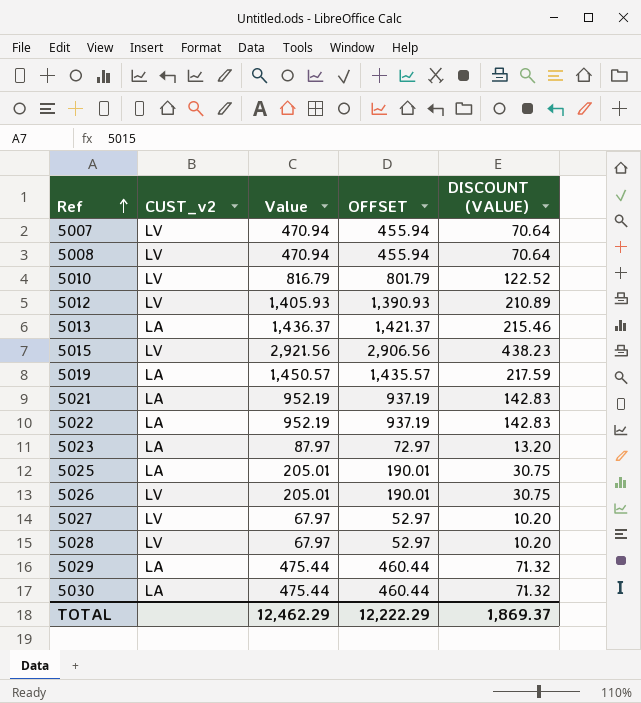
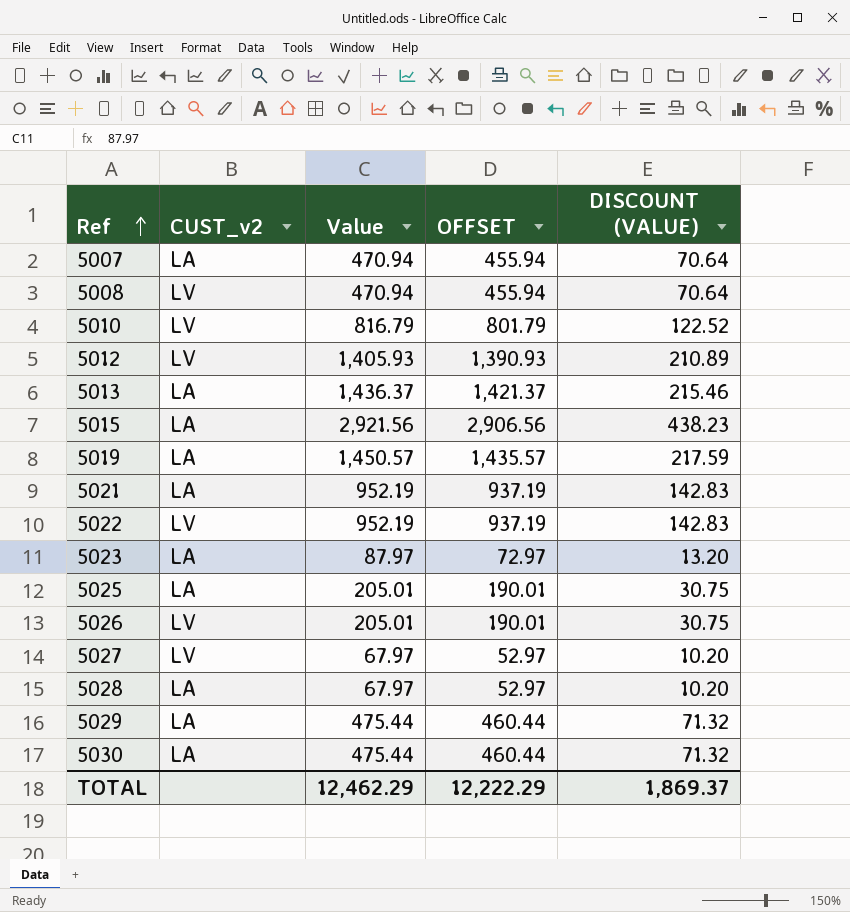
5007 | CUST_v2: LV -> LA
5015 | CUST_v2: LV -> LA
5022 | CUST_v2: LA -> LV
5028 | CUST_v2: LV -> LA

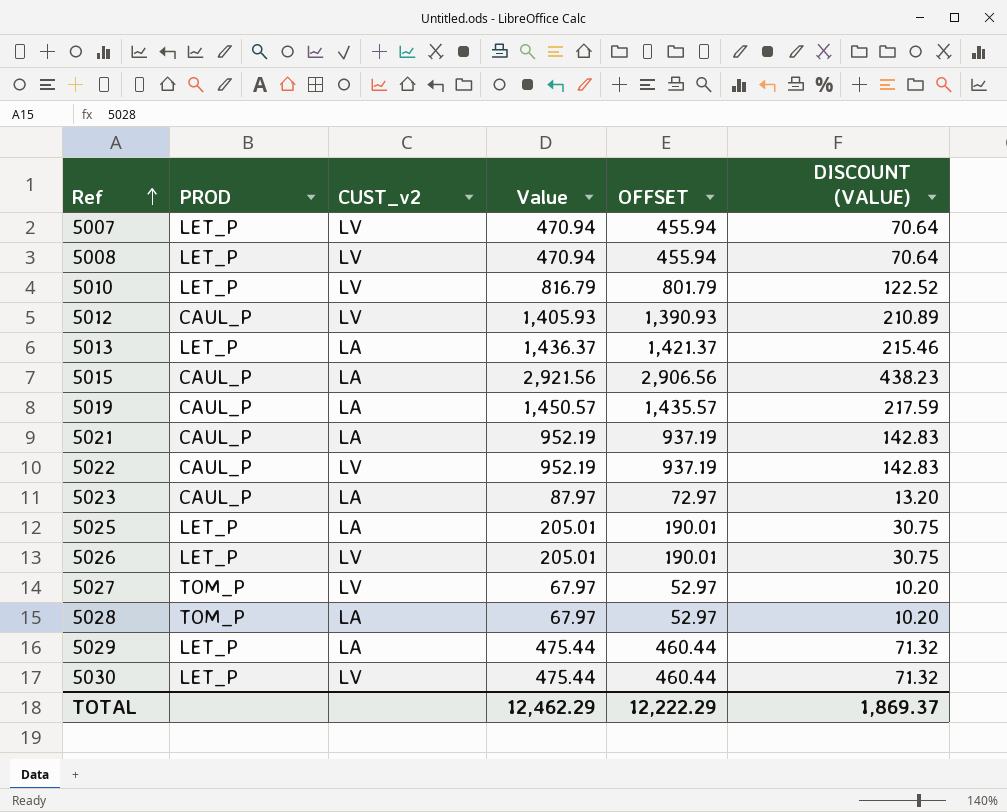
column PROD | position: none -> 2
5007 | CUST_v2: LA -> LV
5030 | CUST_v2: LA -> LV

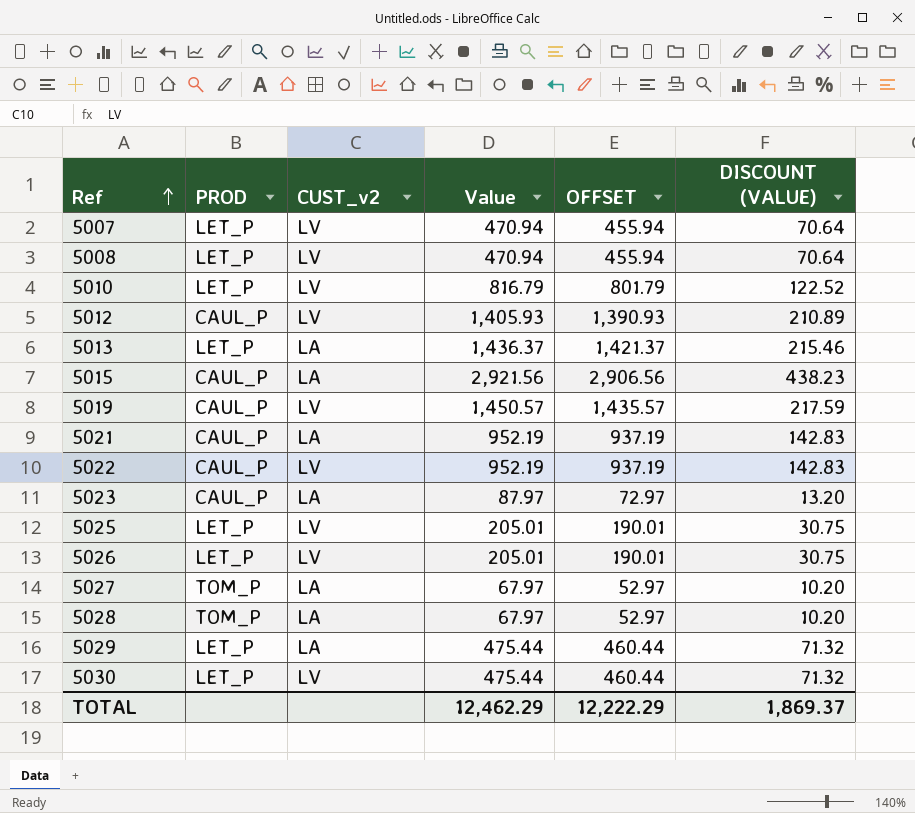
5019 | CUST_v2: LA -> LV
5025 | CUST_v2: LA -> LV
5027 | CUST_v2: LV -> LA

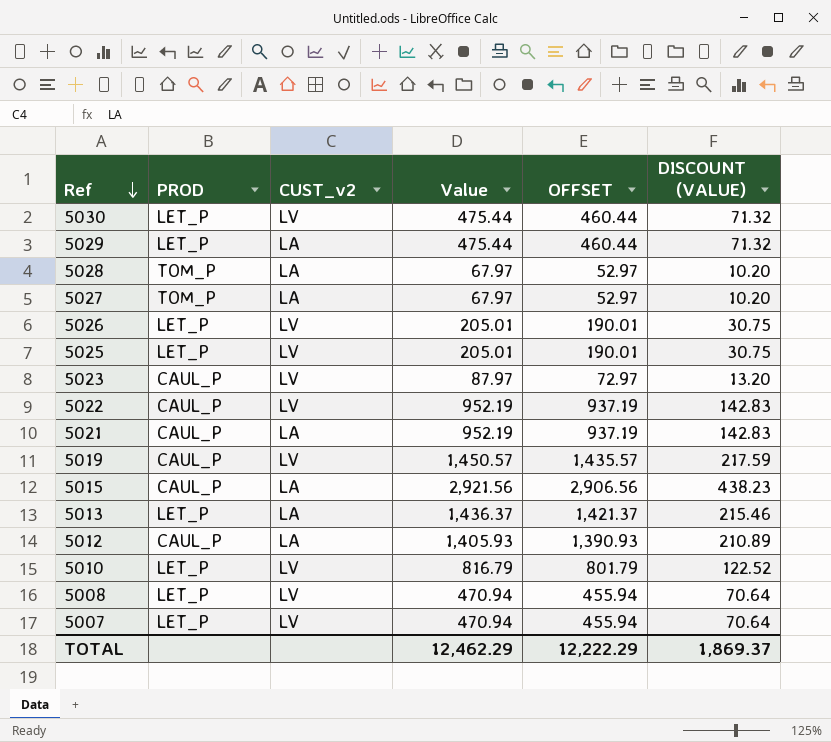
row order: Ref ascending -> Ref descending
5023 | CUST_v2: LA -> LV
5012 | CUST_v2: LV -> LA

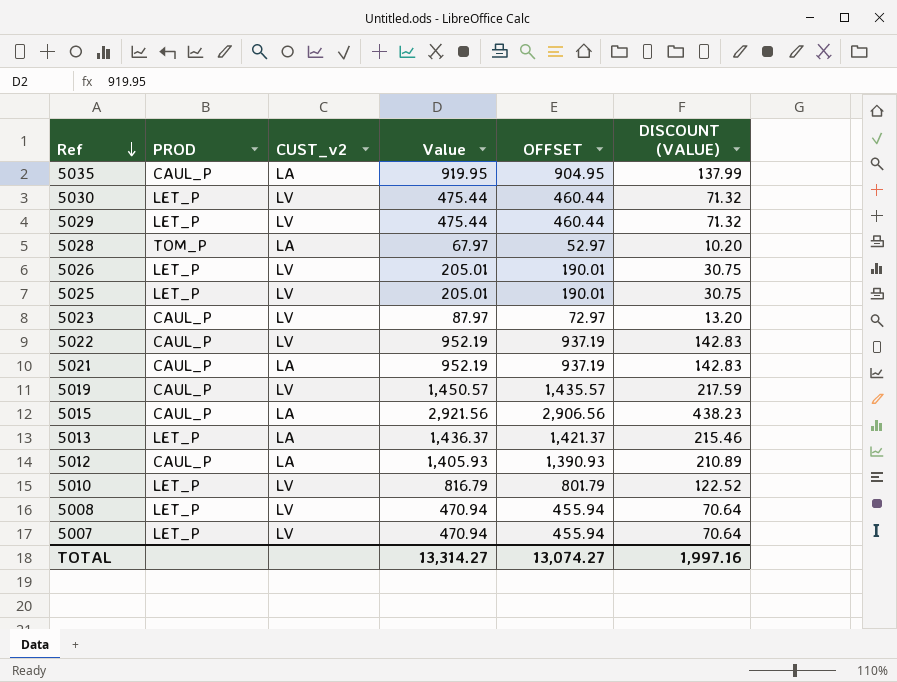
row 5027: TOM_P | LA | 67.97 | 52.97 | 10.20 -> none
row 5035: none -> CAUL_P | LA | 919.95 | 904.95 | 137.99
5029 | CUST_v2: LA -> LV
TOTAL | Value: 12,462.29 -> 13,314.27
TOTAL | OFFSET: 12,222.29 -> 13,074.27
TOTAL | DISCOUNT (VALUE): 1,869.37 -> 1,997.16

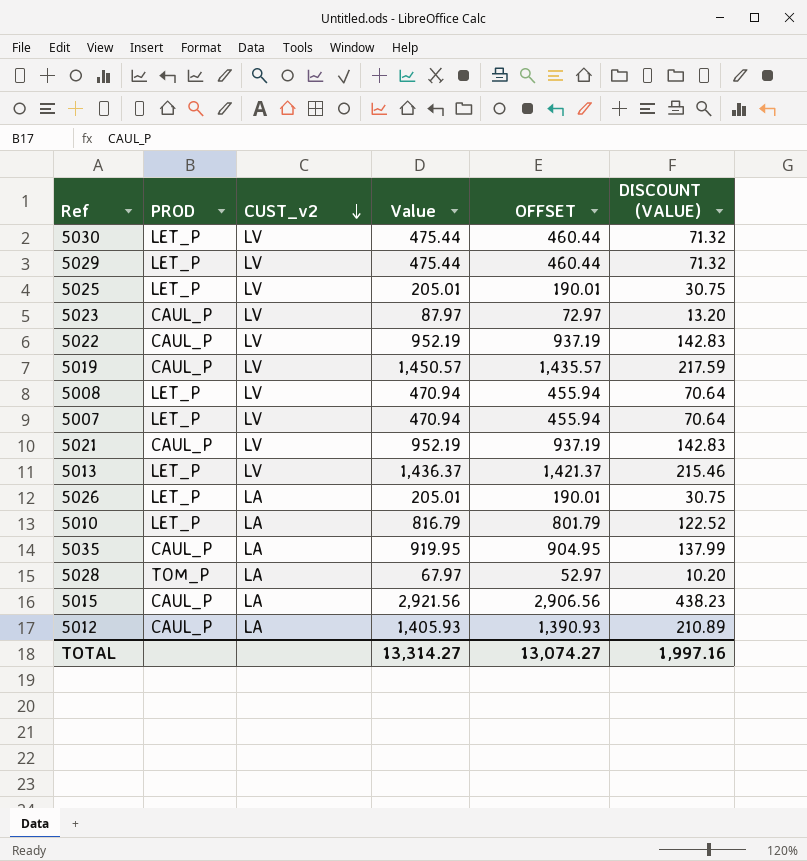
row order: Ref descending -> CUST_v2 descending
5021 | CUST_v2: LA -> LV
5013 | CUST_v2: LA -> LV
5026 | CUST_v2: LV -> LA
5010 | CUST_v2: LV -> LA

